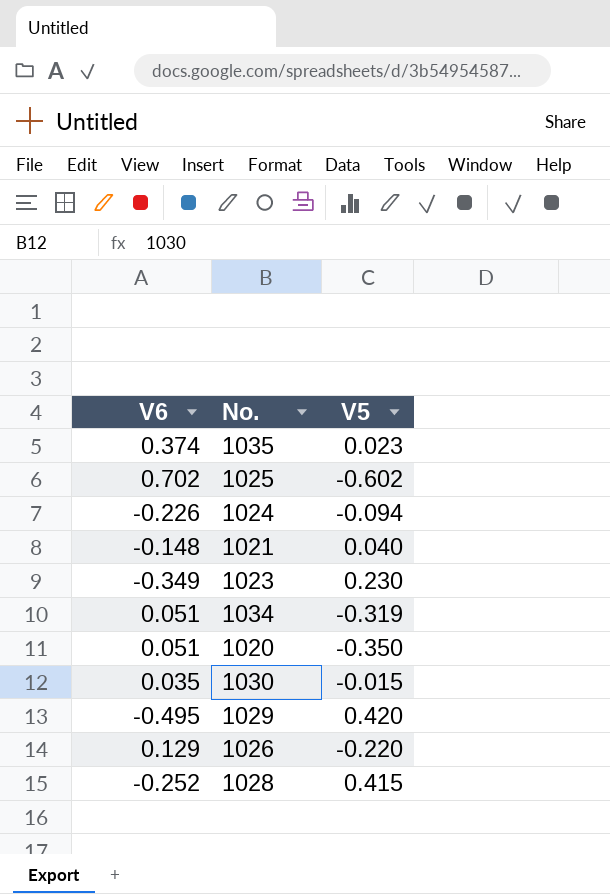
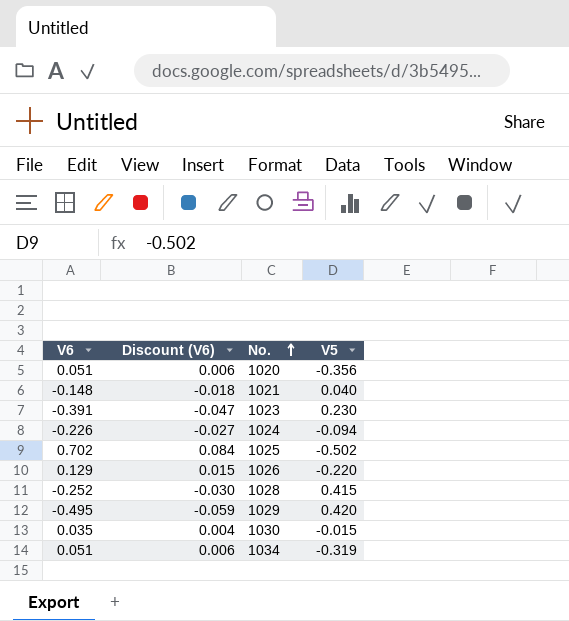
row order: none -> No. ascending
column Discount (V6) | formula: none -> [V6] * 0.12
row 1035: 0.374 | 0.023 -> none
1020 | V5: -0.350 -> -0.356
1023 | V6: -0.349 -> -0.391
1025 | V5: -0.602 -> -0.502

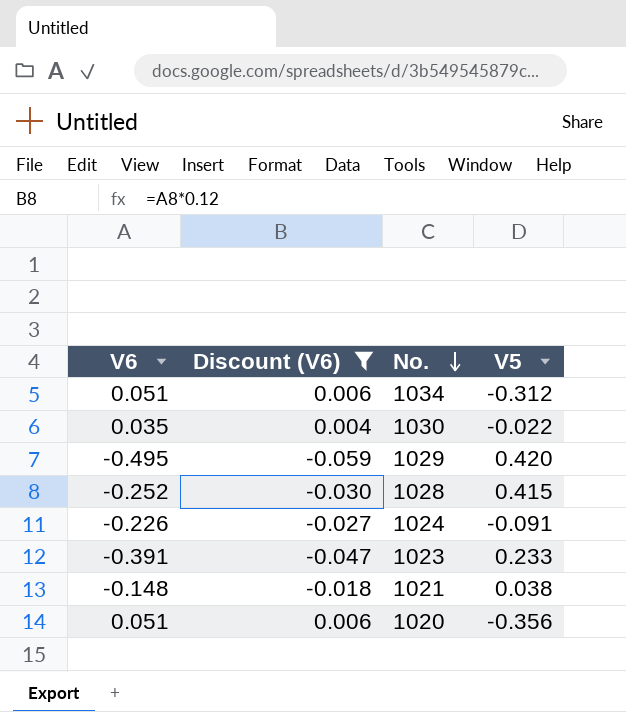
filter: none -> Discount (V6) <= 0.006
row order: No. ascending -> No. descending
1034 | V5: -0.319 -> -0.312
1030 | V5: -0.015 -> -0.022
1024 | V5: -0.094 -> -0.091
1023 | V5: 0.230 -> 0.233
1021 | V5: 0.040 -> 0.038

